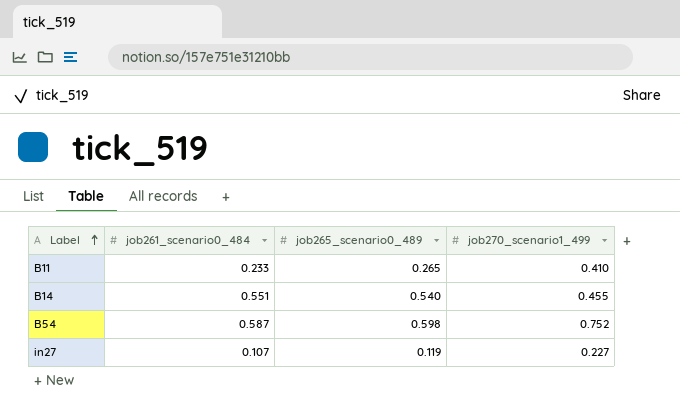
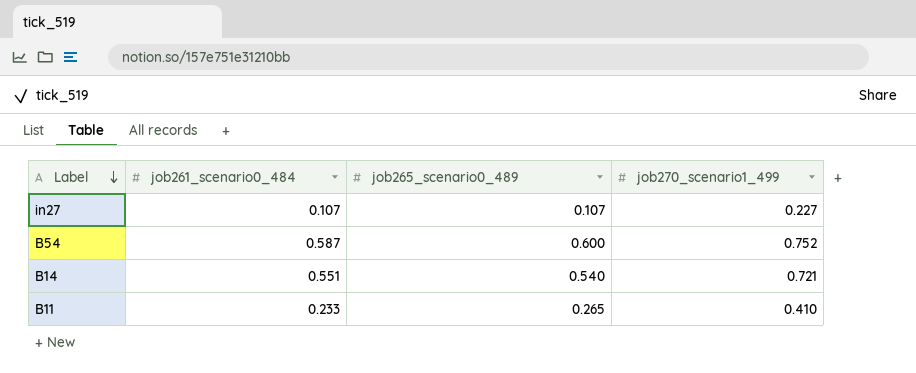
row order: Label ascending -> Label descending
in27 | job265_scenario0_489: 0.119 -> 0.107
B54 | job265_scenario0_489: 0.598 -> 0.600
B14 | job270_scenario1_499: 0.455 -> 0.721

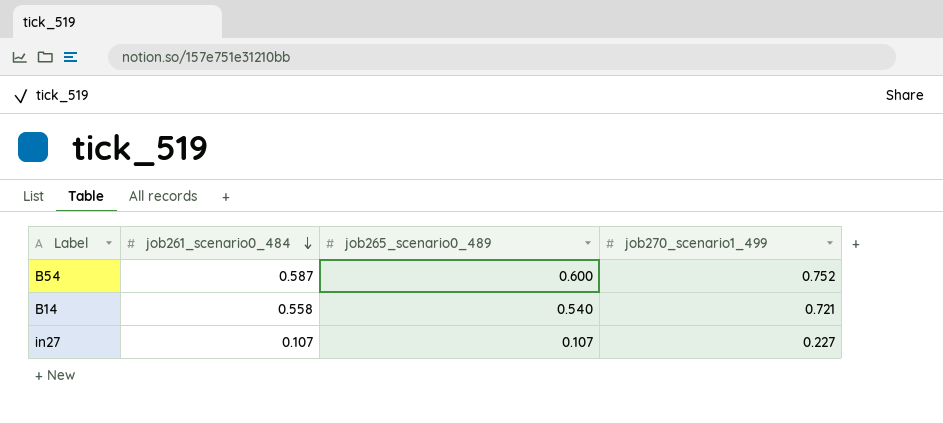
row order: Label descending -> job261_scenario0_484 descending
row B11: 0.233 | 0.265 | 0.410 -> none
B14 | job261_scenario0_484: 0.551 -> 0.558

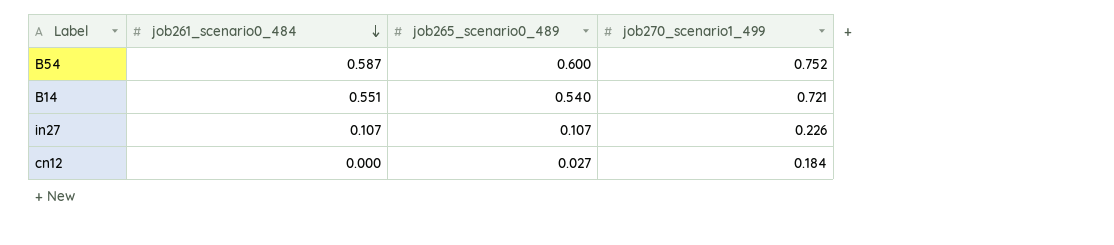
B14 | job261_scenario0_484: 0.558 -> 0.551
in27 | job270_scenario1_499: 0.227 -> 0.226
row cn12: none -> 0.000 | 0.027 | 0.184

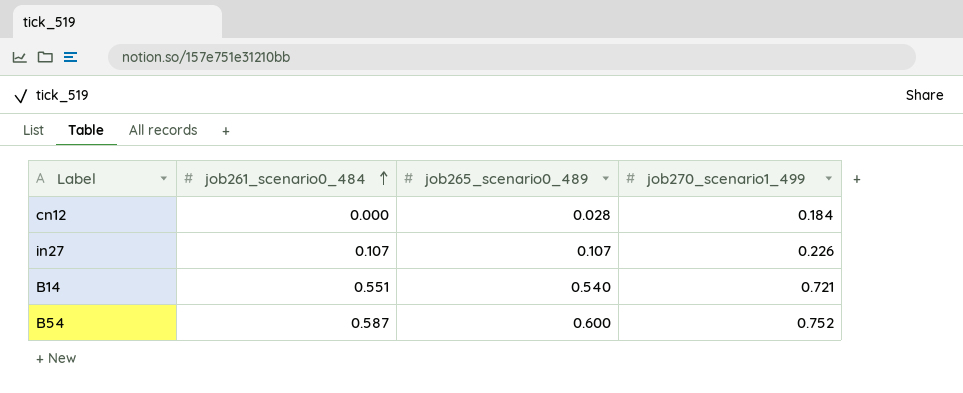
row order: job261_scenario0_484 descending -> job261_scenario0_484 ascending
cn12 | job265_scenario0_489: 0.027 -> 0.028

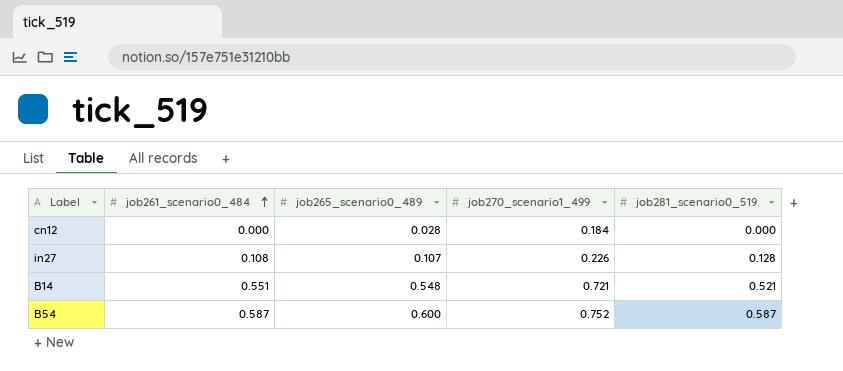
column job281_scenario0_519 | position: none -> 5
in27 | job261_scenario0_484: 0.107 -> 0.108
B14 | job265_scenario0_489: 0.540 -> 0.548

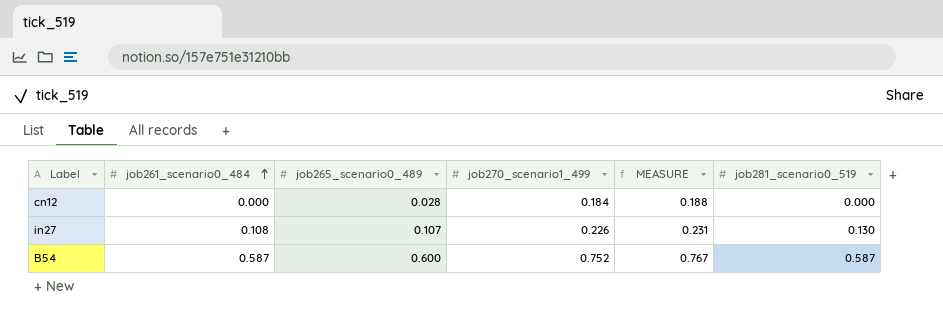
column MEASURE | formula: none -> [job270_scenario1_499] * 1.02
row B14: 0.551 | 0.548 | 0.721 | 0.521 -> none
in27 | job281_scenario0_519: 0.128 -> 0.130

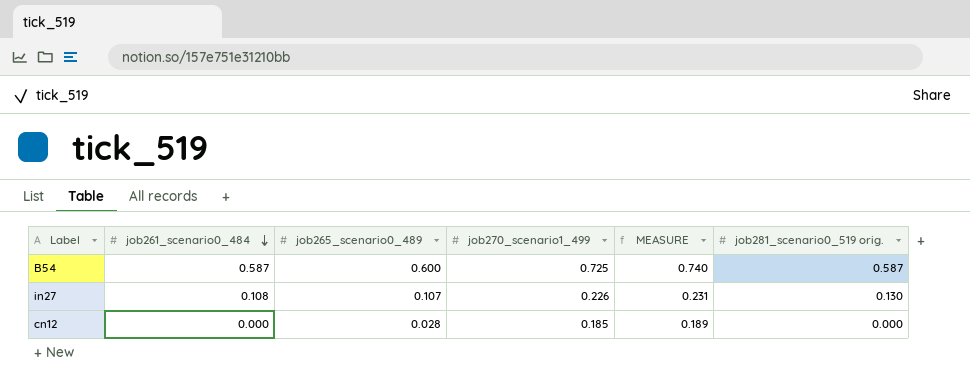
row order: job261_scenario0_484 ascending -> job261_scenario0_484 descending
column name: job281_scenario0_519 -> job281_scenario0_519 orig.
B54 | job270_scenario1_499: 0.752 -> 0.725
B54 | MEASURE: 0.767 -> 0.740
cn12 | job270_scenario1_499: 0.184 -> 0.185
cn12 | MEASURE: 0.188 -> 0.189

